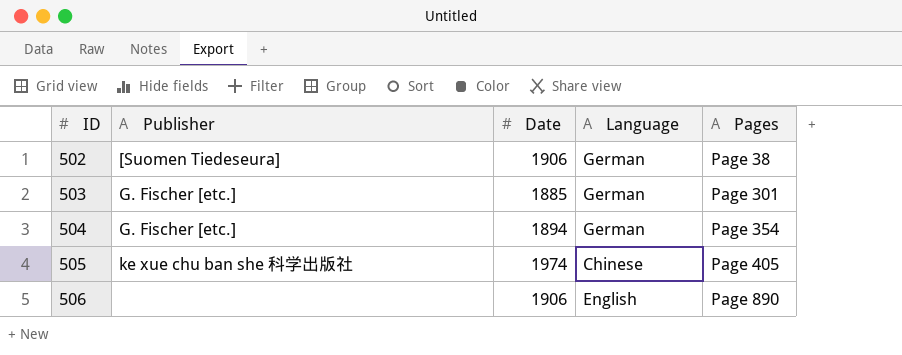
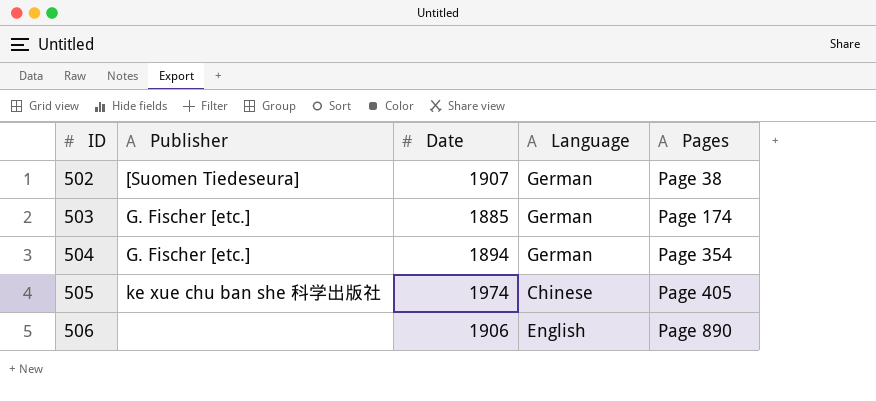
502 | Date: 1906 -> 1907
503 | Pages: Page 301 -> Page 174

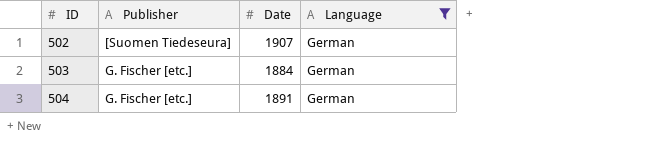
filter: none -> Language = German
column Pages | position: 5 -> none
503 | Date: 1885 -> 1884
504 | Date: 1894 -> 1891

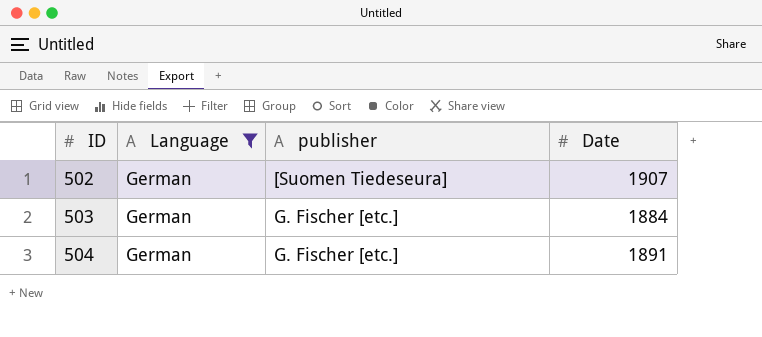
column Language | position: 4 -> 2
column name: Publisher -> publisher

